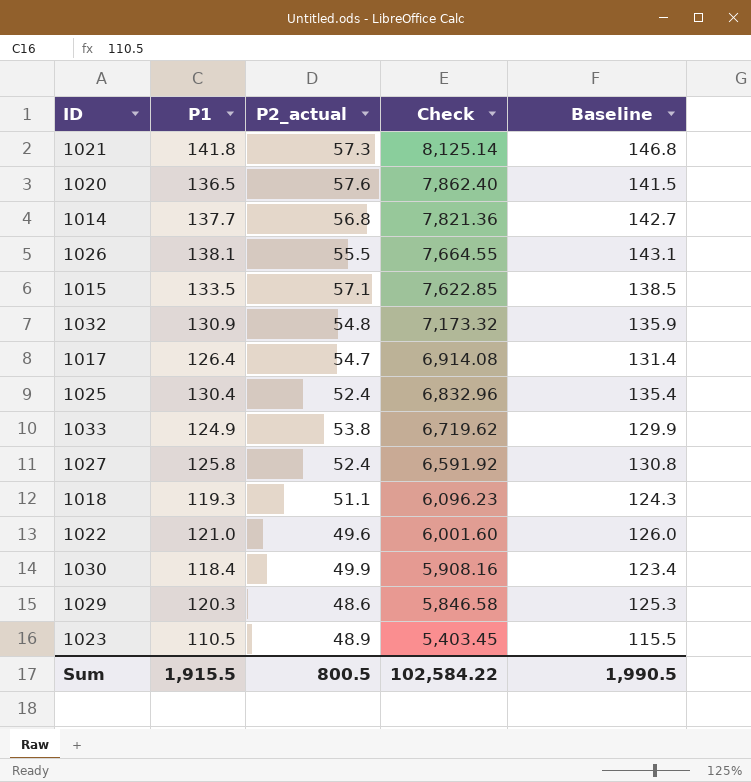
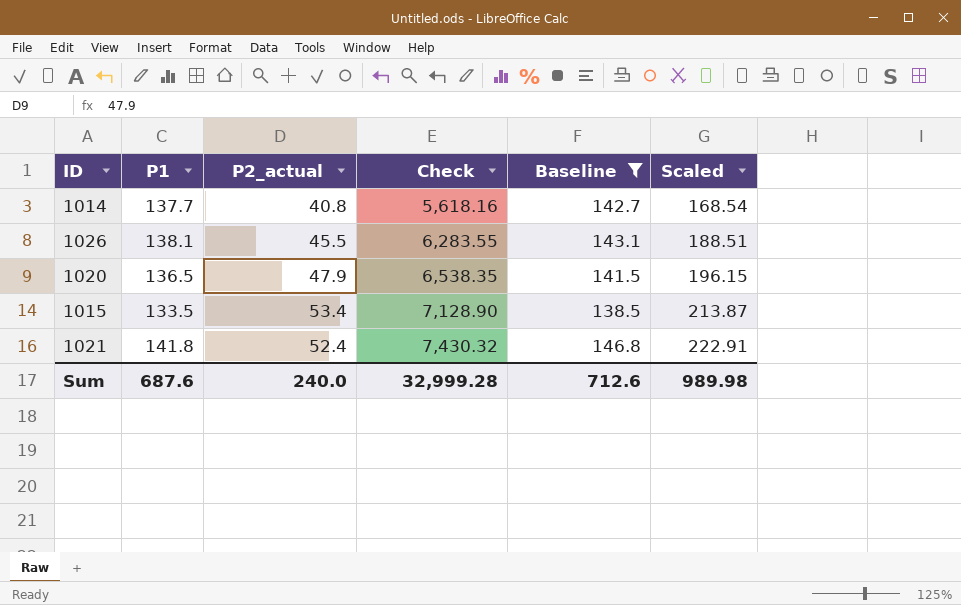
filter: none -> Baseline >= 138.5
row order: Check descending -> Check ascending
column Scaled | formula: none -> [Check] * 0.03
1014 | P2_actual: 56.8 -> 40.8
1014 | Check: 7,821.36 -> 5,618.16
1026 | P2_actual: 55.5 -> 45.5
1026 | Check: 7,664.55 -> 6,283.55
1020 | P2_actual: 57.6 -> 47.9
1020 | Check: 7,862.40 -> 6,538.35
1015 | P2_actual: 57.1 -> 53.4
1015 | Check: 7,622.85 -> 7,128.90
1021 | P2_actual: 57.3 -> 52.4
1021 | Check: 8,125.14 -> 7,430.32
Sum | P1: 1,915.5 -> 687.6
Sum | P2_actual: 800.5 -> 240.0
Sum | Check: 102,584.22 -> 32,999.28
Sum | Baseline: 1,990.5 -> 712.6

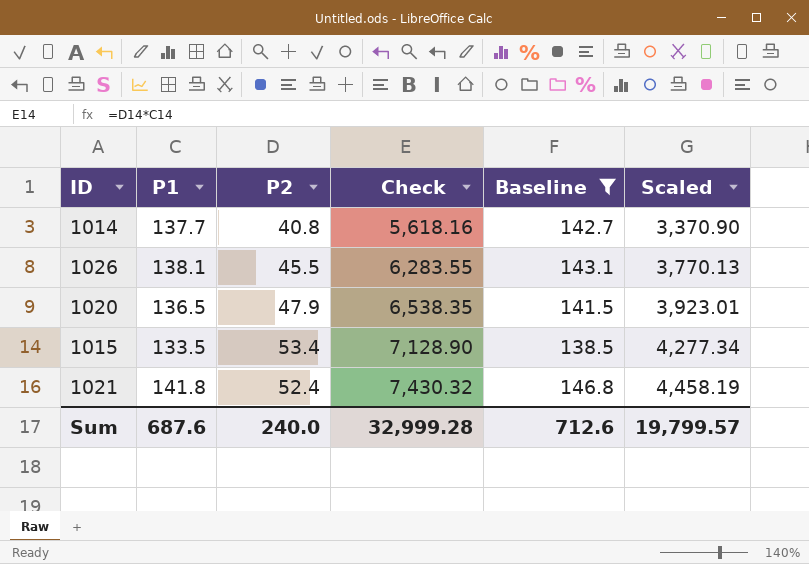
column name: P2_actual -> P2
column Scaled | formula: [Check] * 0.03 -> [Check] * 0.6
Sum | Scaled: 989.98 -> 19,799.57

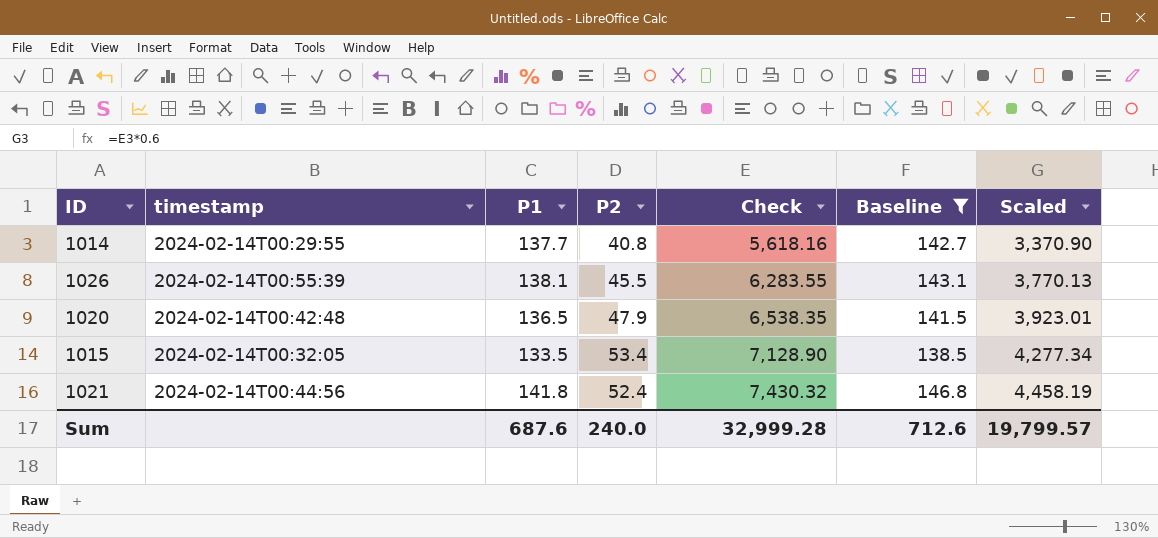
column timestamp | position: none -> 2

